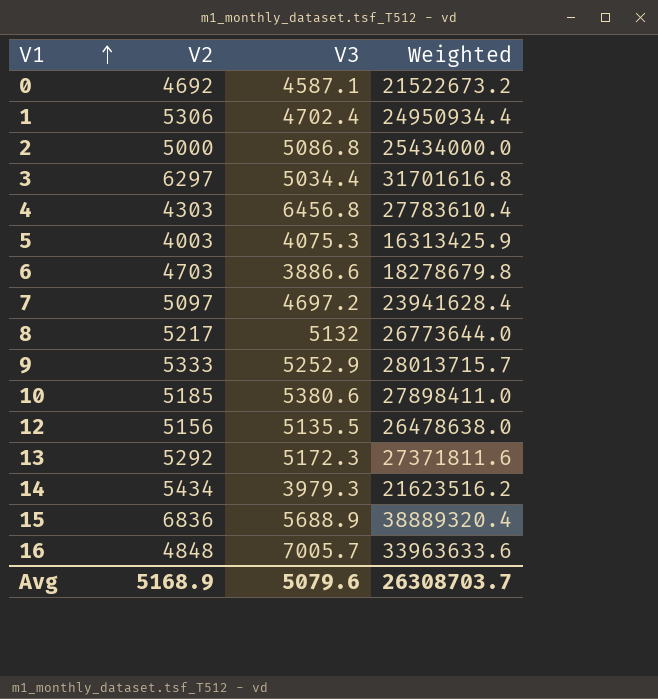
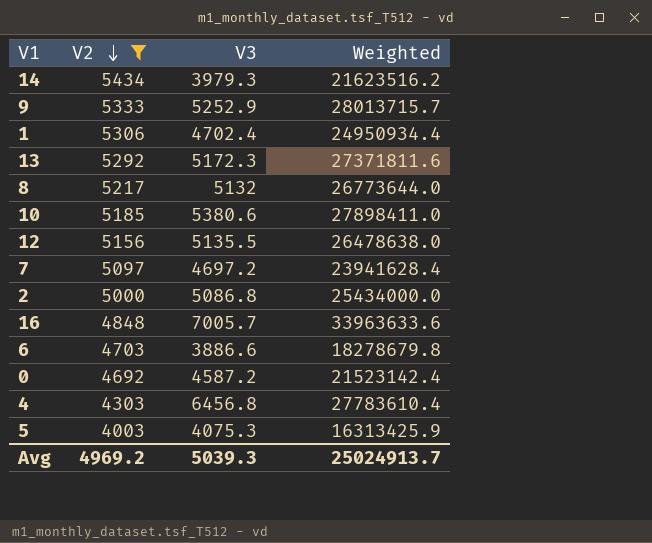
filter: none -> V2 <= 5434
row order: V1 ascending -> V2 descending
0 | V3: 4587.1 -> 4587.2
0 | Weighted: 21522673.2 -> 21523142.4
Avg | V2: 5168.9 -> 4969.2
Avg | V3: 5079.6 -> 5039.3
Avg | Weighted: 26308703.7 -> 25024913.7

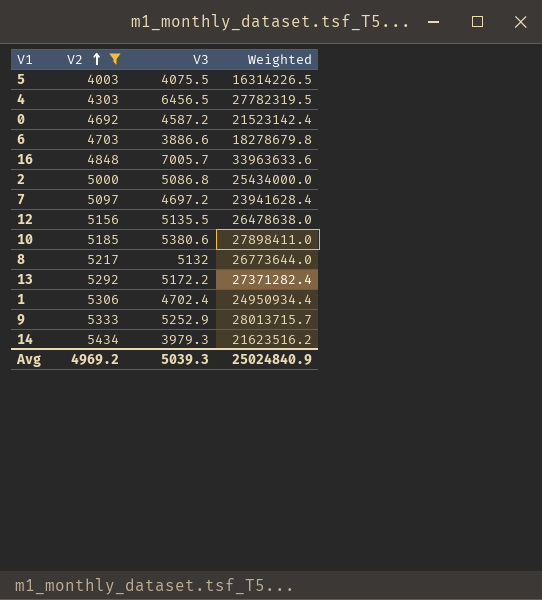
row order: V2 descending -> V2 ascending
5 | V3: 4075.3 -> 4075.5
5 | Weighted: 16313425.9 -> 16314226.5
4 | V3: 6456.8 -> 6456.5
4 | Weighted: 27783610.4 -> 27782319.5
13 | V3: 5172.3 -> 5172.2
13 | Weighted: 27371811.6 -> 27371282.4
Avg | Weighted: 25024913.7 -> 25024840.9

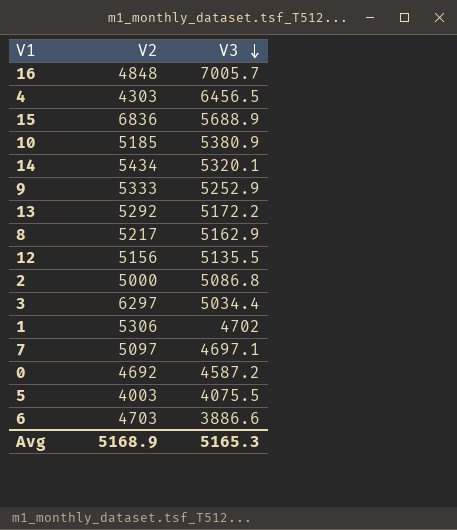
filter: V2 <= 5434 -> none
row order: V2 ascending -> V3 descending
column Weighted | formula: [V2] * [V3] -> none
10 | V3: 5380.6 -> 5380.9
14 | V3: 3979.3 -> 5320.1
8 | V3: 5132 -> 5162.9
1 | V3: 4702.4 -> 4702
7 | V3: 4697.2 -> 4697.1
Avg | V2: 4969.2 -> 5168.9
Avg | V3: 5039.3 -> 5165.3

